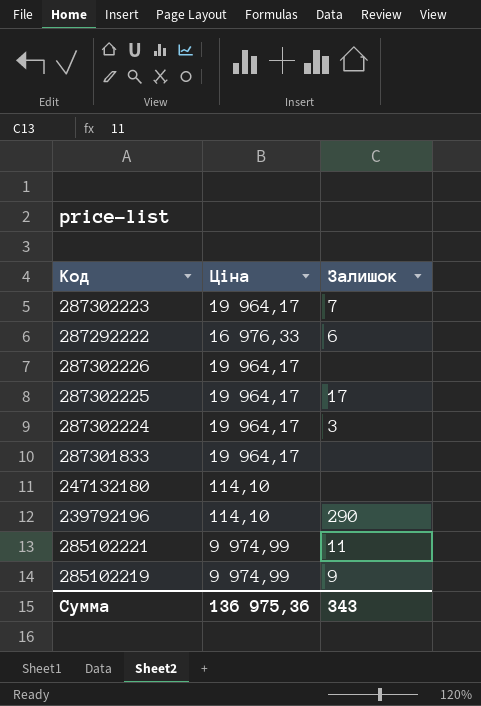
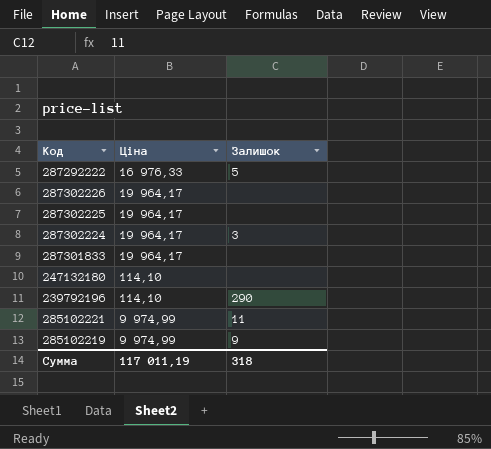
row 287302223: 19 964,17 | 7 -> none
287292222 | Залишок: 6 -> 5
287302225 | Залишок: 17 -> none
Сумма | Ціна: 136 975,36 -> 117 011,19
Сумма | Залишок: 343 -> 318

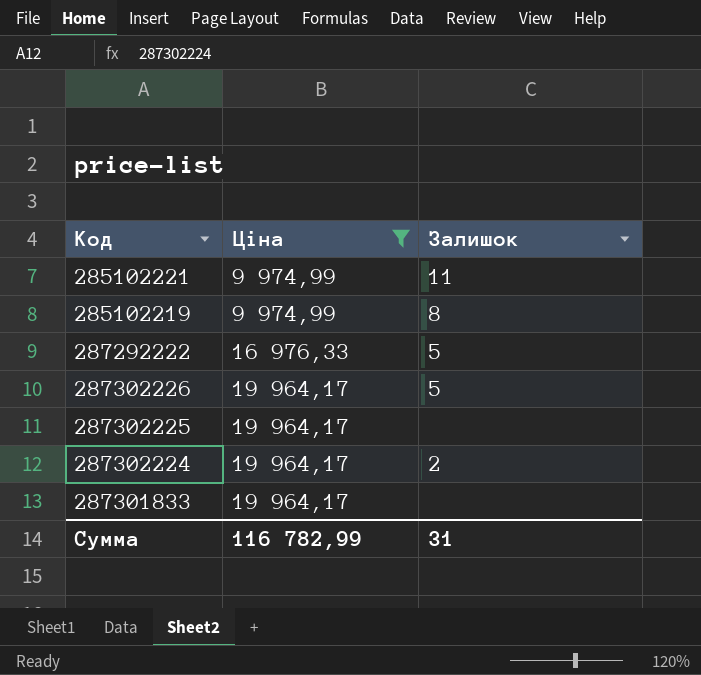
filter: none -> Ціна != 114,10
row order: none -> Ціна ascending
285102219 | Залишок: 9 -> 8
287302226 | Залишок: none -> 5
287302224 | Залишок: 3 -> 2
Сумма | Ціна: 117 011,19 -> 116 782,99
Сумма | Залишок: 318 -> 31

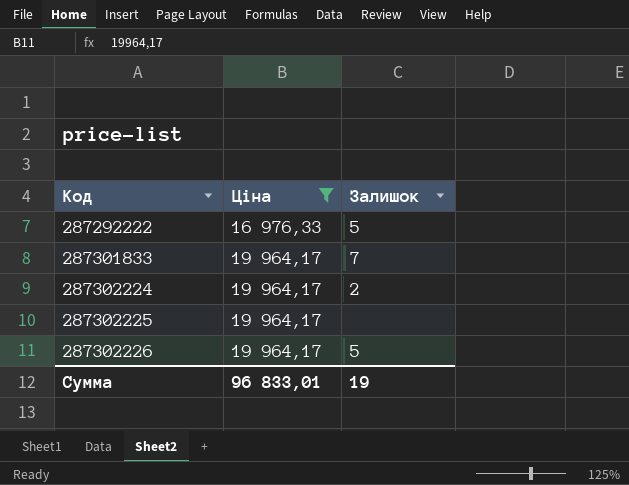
row order: Ціна ascending -> Код ascending
row 285102221: 9 974,99 | 11 -> none
row 285102219: 9 974,99 | 8 -> none
287301833 | Залишок: none -> 7
Сумма | Ціна: 116 782,99 -> 96 833,01
Сумма | Залишок: 31 -> 19

